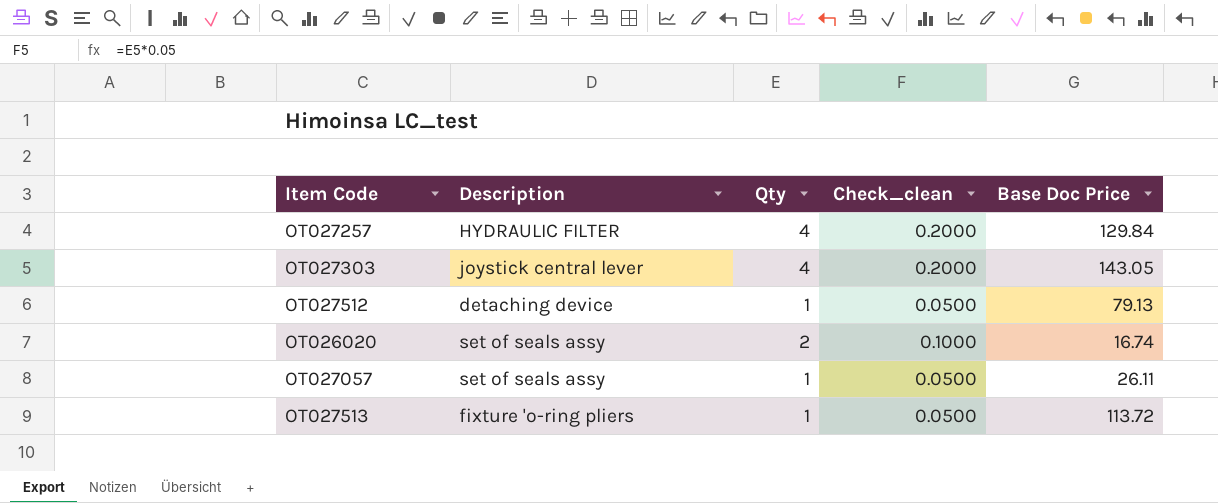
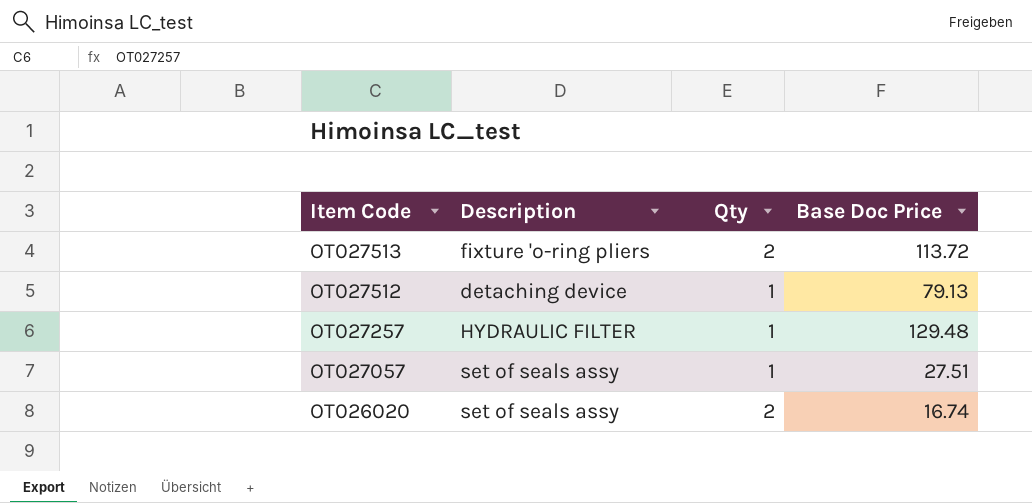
row order: none -> Item Code descending
column Check_clean | formula: [Qty] * 0.05 -> none
row OT027303: joystick central lever | 4 | 0.2000 | 143.05 -> none
OT027513 | Qty: 1 -> 2
OT027257 | Qty: 4 -> 1
OT027257 | Base Doc Price: 129.84 -> 129.48
OT027057 | Base Doc Price: 26.11 -> 27.51

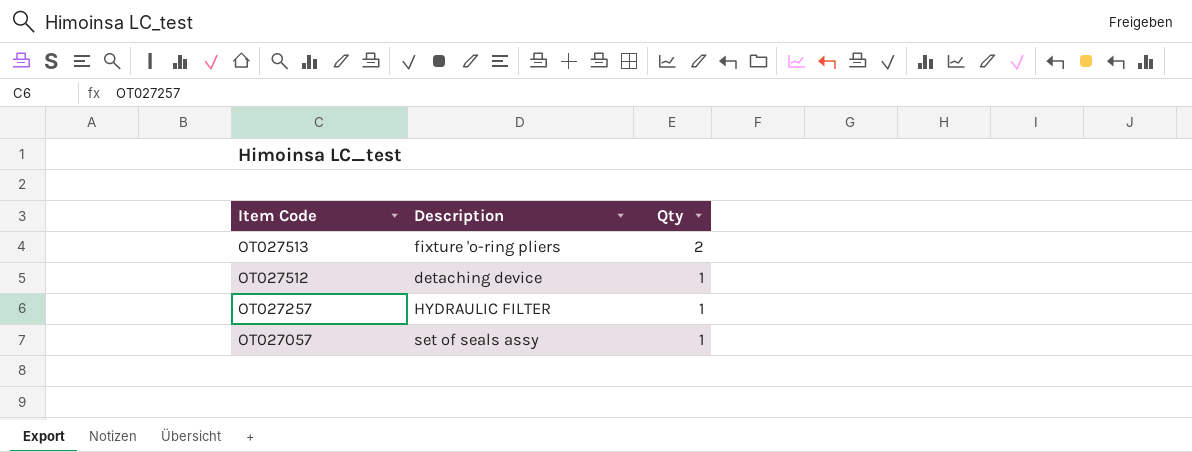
column Base Doc Price | position: 4 -> none
row OT026020: set of seals assy | 2 | 16.74 -> none

